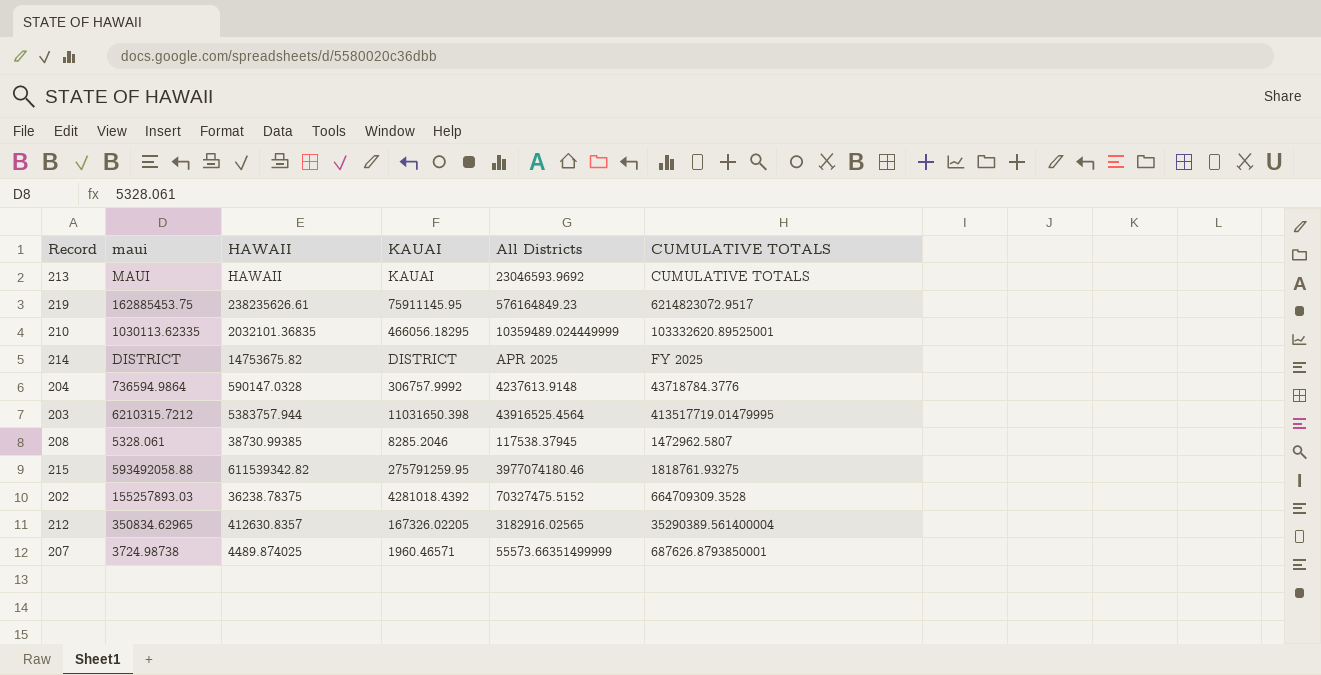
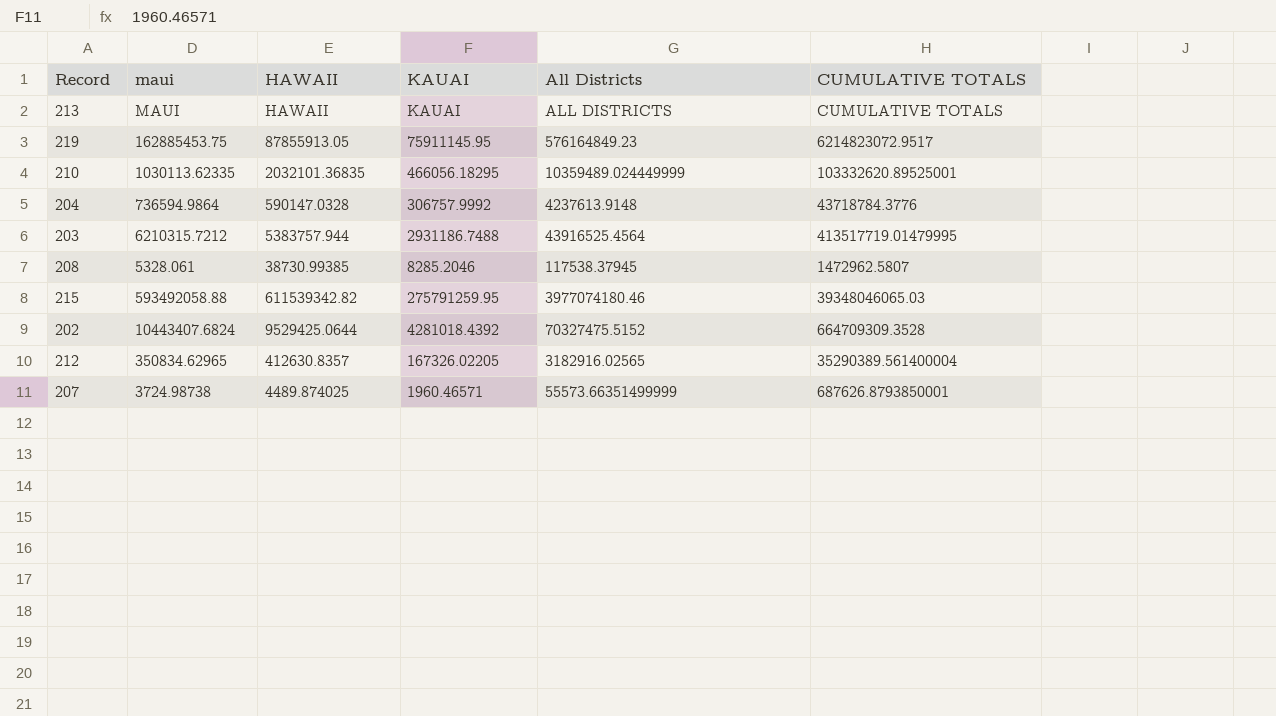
row 214: DISTRICT | 14753675.82 | DISTRICT | APR 2025 | FY 2025 -> none
213 | All Districts: 23046593.9692 -> ALL DISTRICTS
219 | HAWAII: 238235626.61 -> 87855913.05
203 | KAUAI: 11031650.398 -> 2931186.7488
215 | CUMULATIVE TOTALS: 1818761.93275 -> 39348046065.03
202 | maui: 155257893.03 -> 10443407.6824
202 | HAWAII: 36238.78375 -> 9529425.0644

